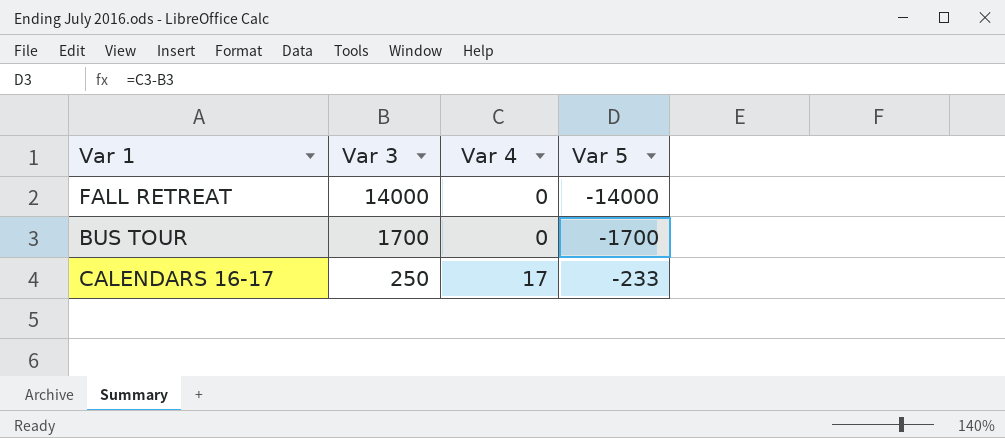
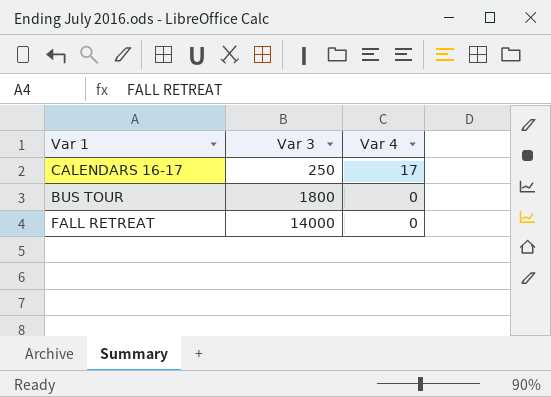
row order: Var 3 descending -> Var 3 ascending
column Var 5 | formula: [Var 4] - [Var 3] -> none
BUS TOUR | Var 3: 1700 -> 1800

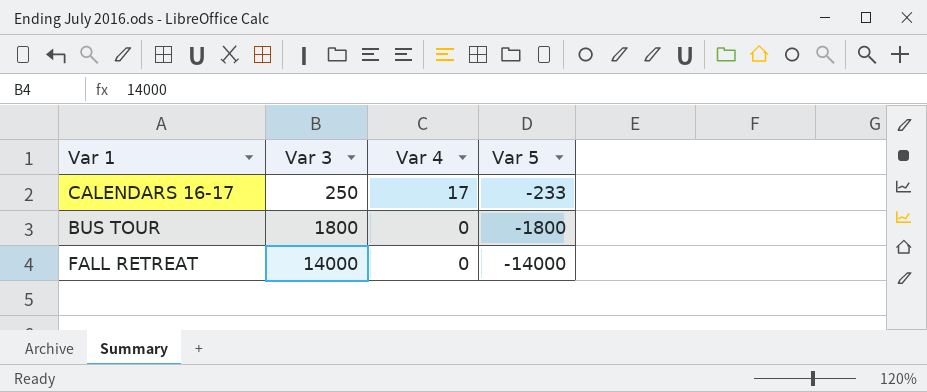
column Var 5 | formula: none -> [Var 4] - [Var 3]

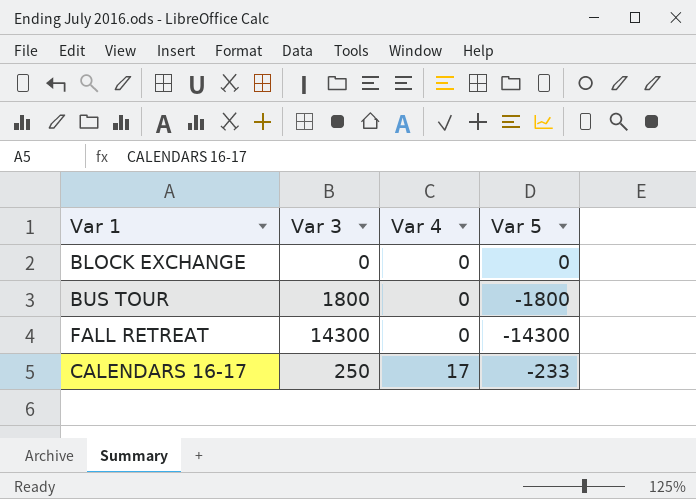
row order: Var 3 ascending -> Var 4 ascending
row BLOCK EXCHANGE: none -> 0 | 0 | 0
FALL RETREAT | Var 3: 14000 -> 14300
FALL RETREAT | Var 5: -14000 -> -14300

